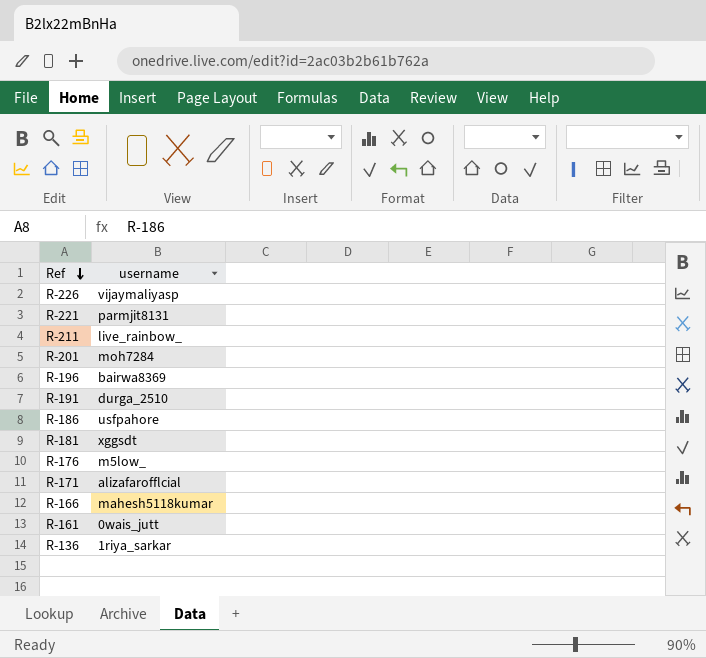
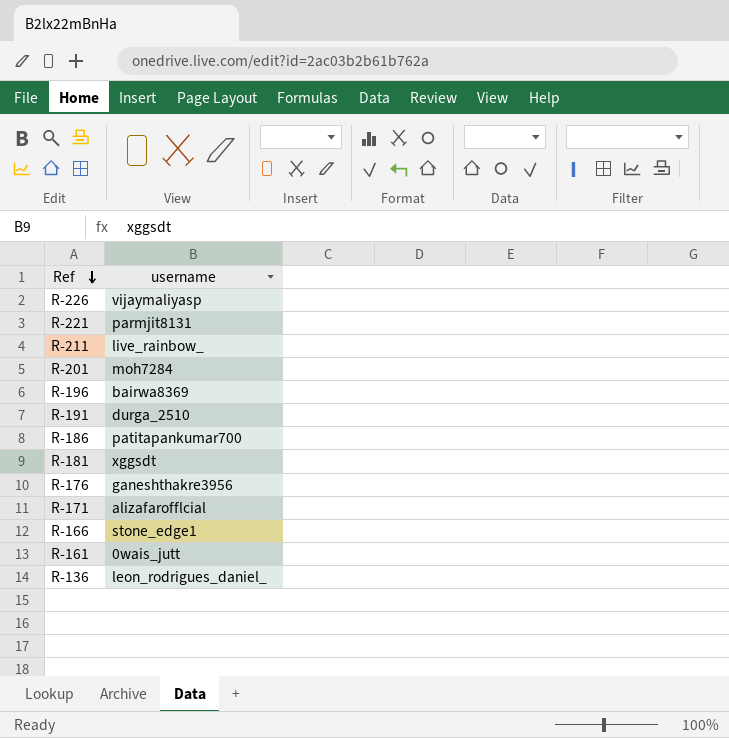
R-186 | username: usfpahore -> patitapankumar700
R-176 | username: m5low_ -> ganeshthakre3956
R-166 | username: mahesh5118kumar -> stone_edge1
R-136 | username: 1riya_sarkar -> leon_rodrigues_daniel_

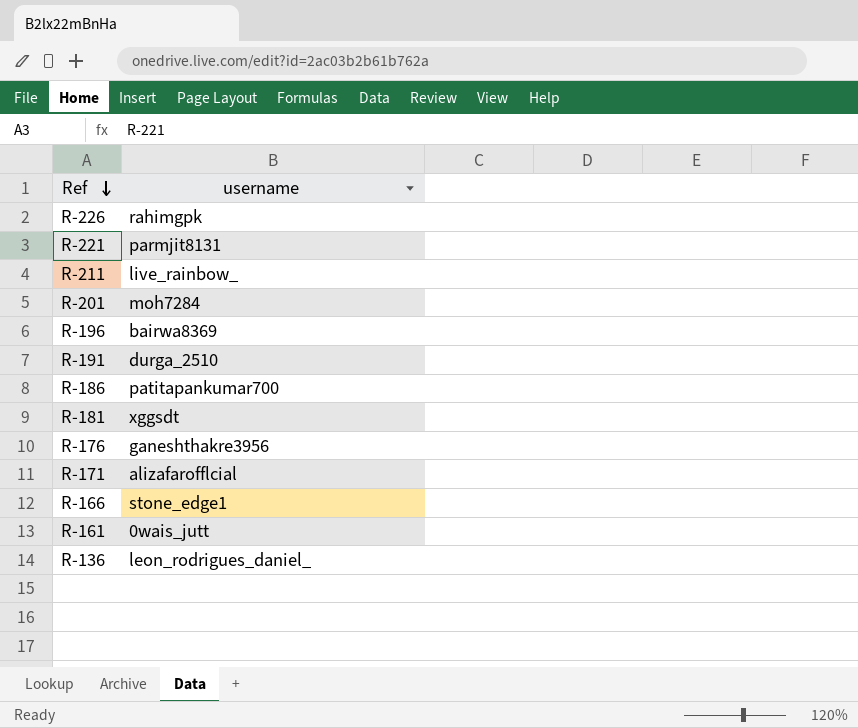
R-226 | username: vijaymaliyasp -> rahimgpk

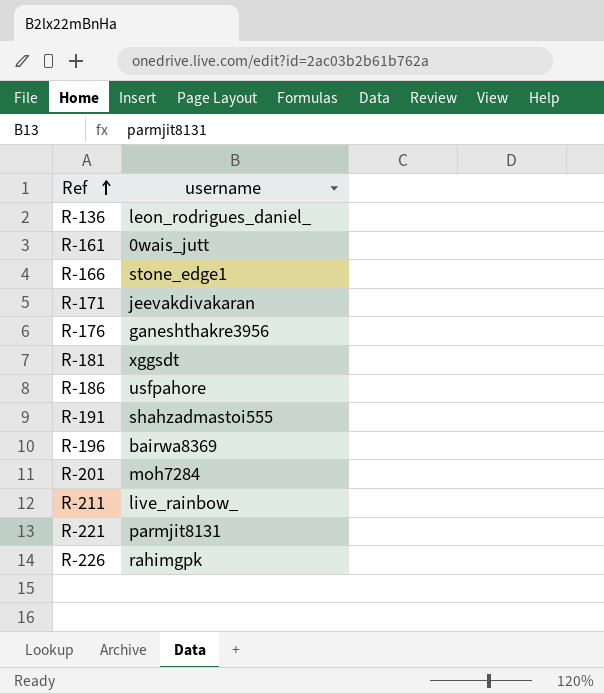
row order: Ref descending -> Ref ascending
R-171 | username: alizafarofflcial -> jeevakdivakaran
R-186 | username: patitapankumar700 -> usfpahore
R-191 | username: durga_2510 -> shahzadmastoi555

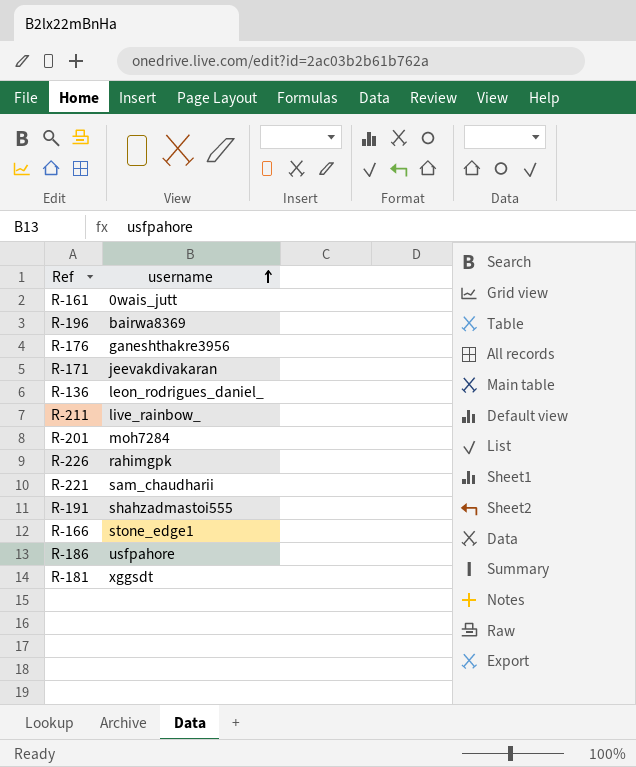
row order: Ref ascending -> username ascending
R-221 | username: parmjit8131 -> sam_chaudharii

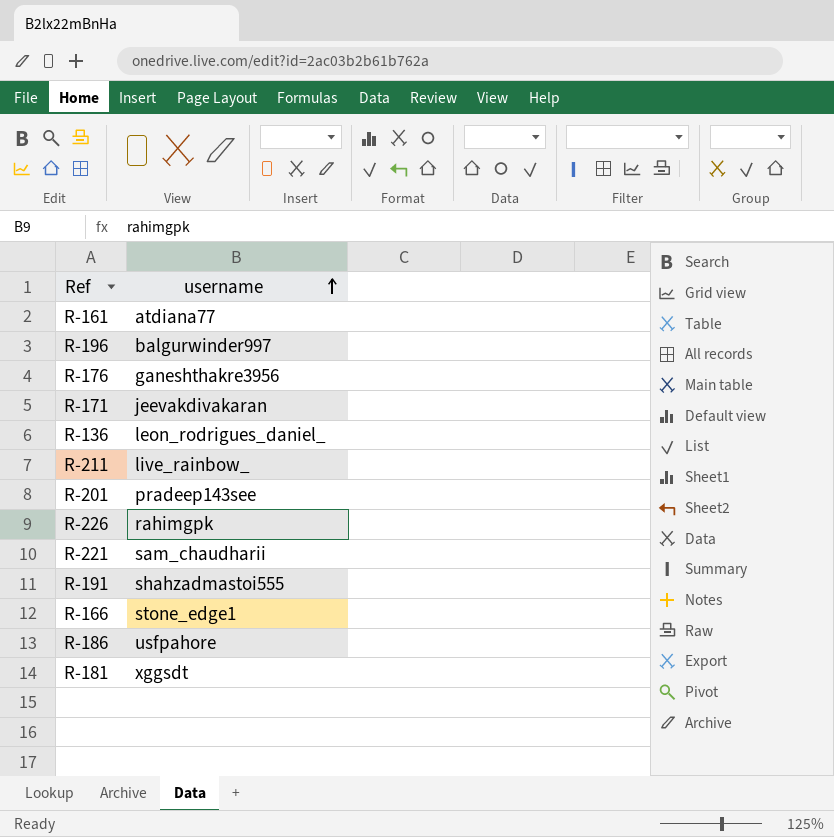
R-161 | username: 0wais_jutt -> atdiana77
R-196 | username: bairwa8369 -> balgurwinder997
R-201 | username: moh7284 -> pradeep143see

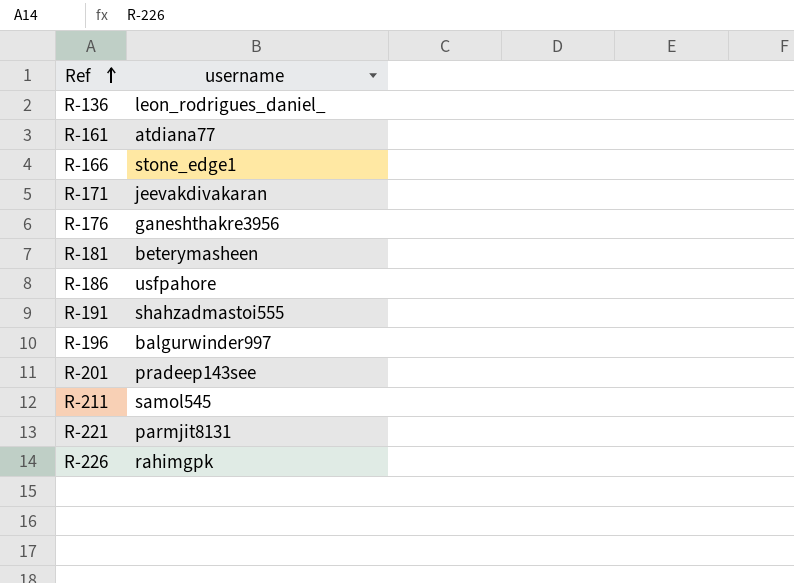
row order: username ascending -> Ref ascending
R-181 | username: xggsdt -> beterymasheen
R-211 | username: live_rainbow_ -> samol545
R-221 | username: sam_chaudharii -> parmjit8131

